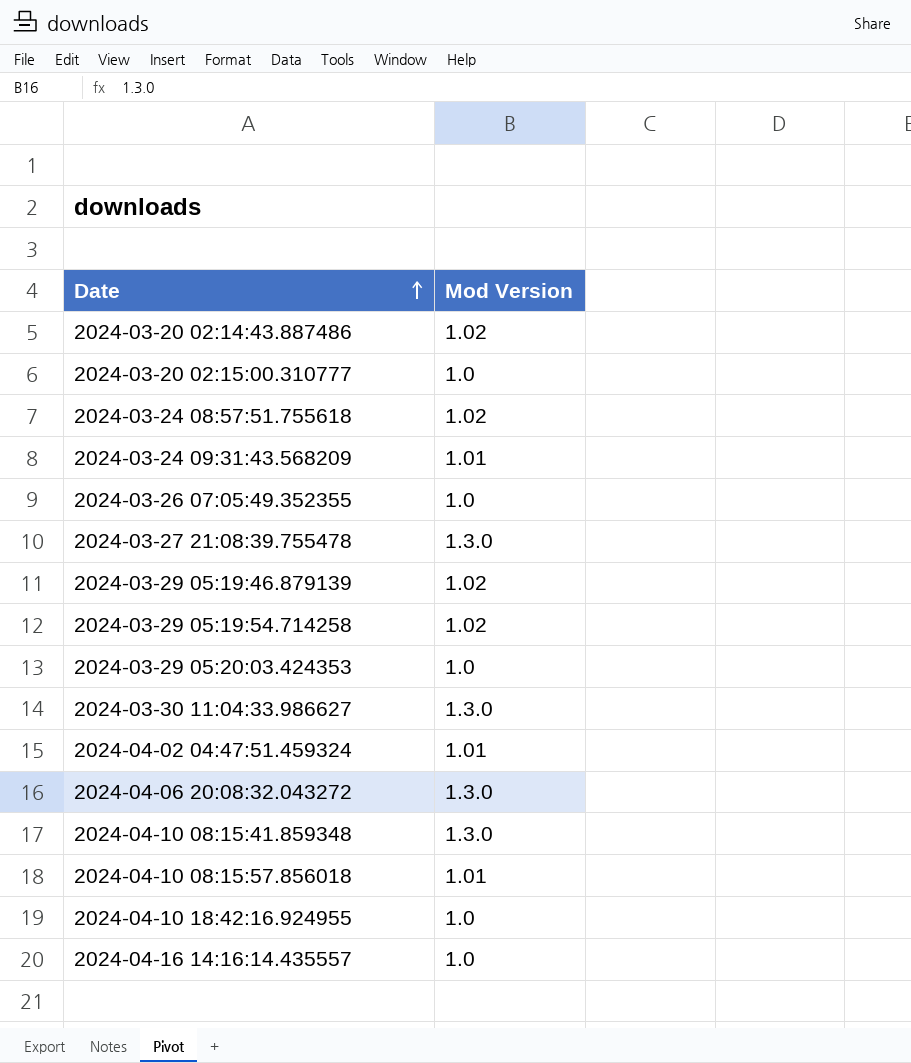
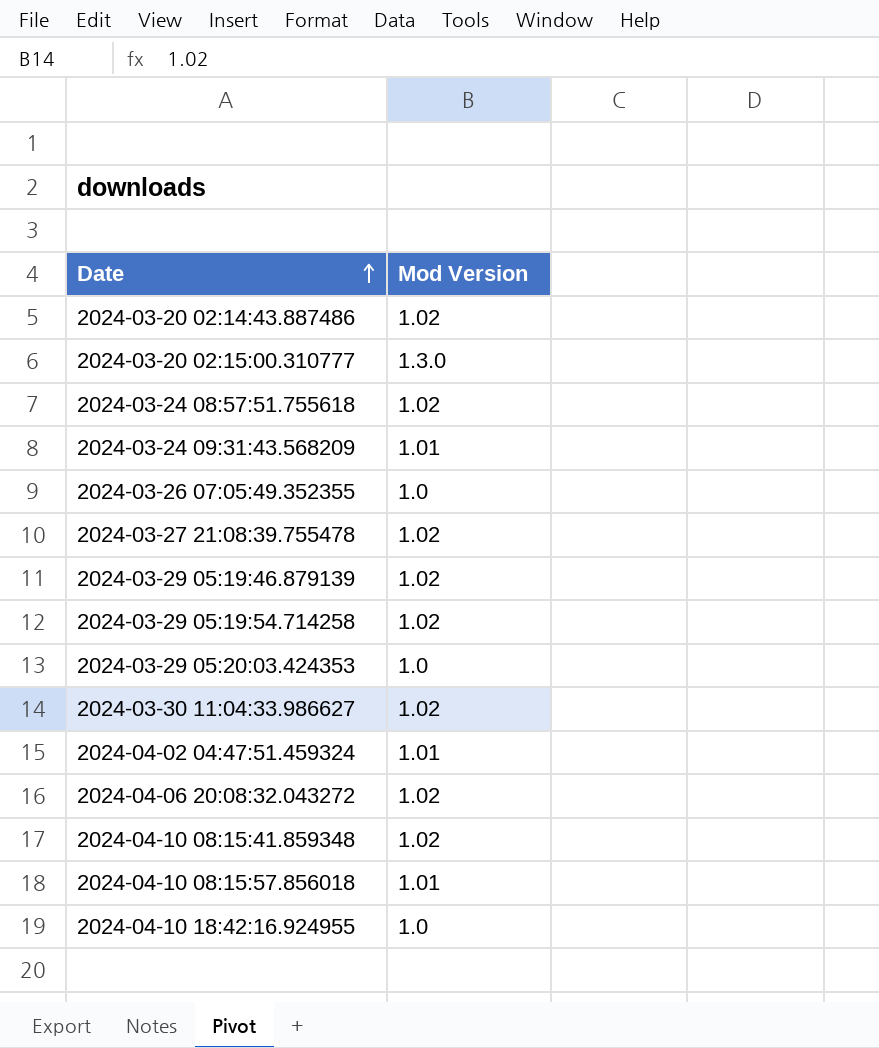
row 2024-04-16 14:16:14.435557: 1.0 -> none
2024-03-20 02:15:00.310777 | Mod Version: 1.0 -> 1.3.0
2024-03-27 21:08:39.755478 | Mod Version: 1.3.0 -> 1.02
2024-03-30 11:04:33.986627 | Mod Version: 1.3.0 -> 1.02
2024-04-06 20:08:32.043272 | Mod Version: 1.3.0 -> 1.02
2024-04-10 08:15:41.859348 | Mod Version: 1.3.0 -> 1.02

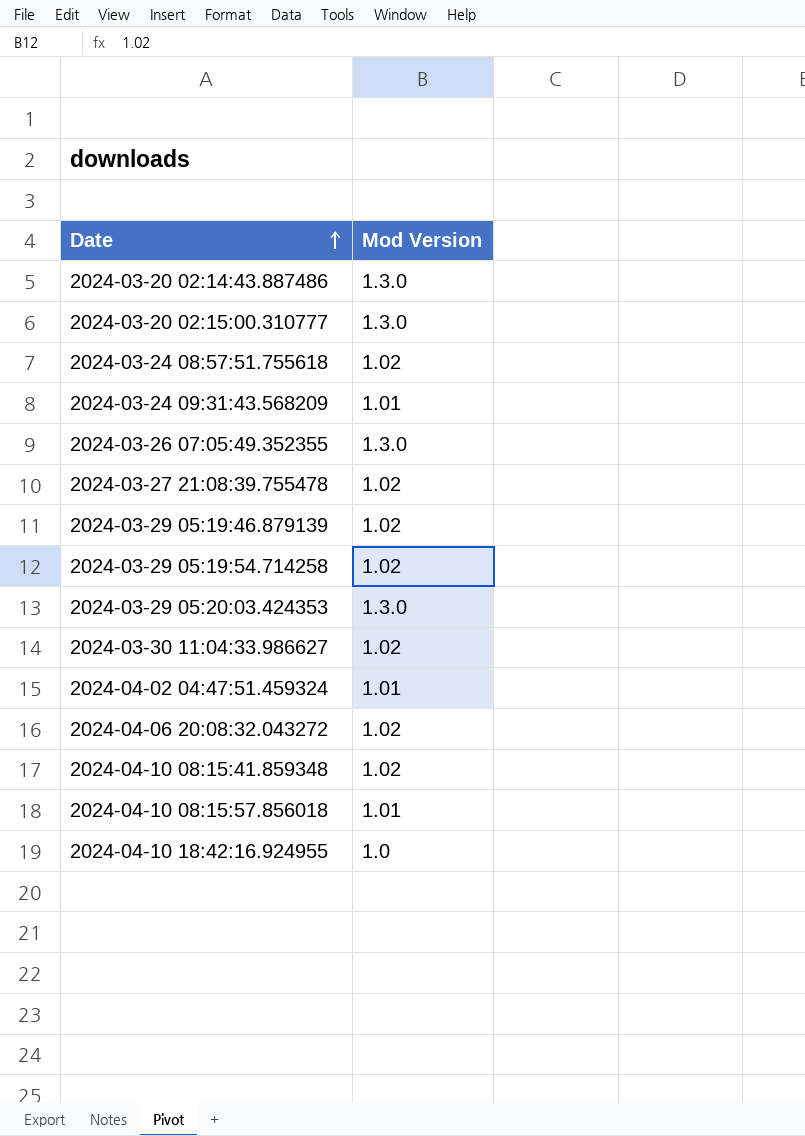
2024-03-20 02:14:43.887486 | Mod Version: 1.02 -> 1.3.0
2024-03-26 07:05:49.352355 | Mod Version: 1.0 -> 1.3.0
2024-03-29 05:20:03.424353 | Mod Version: 1.0 -> 1.3.0

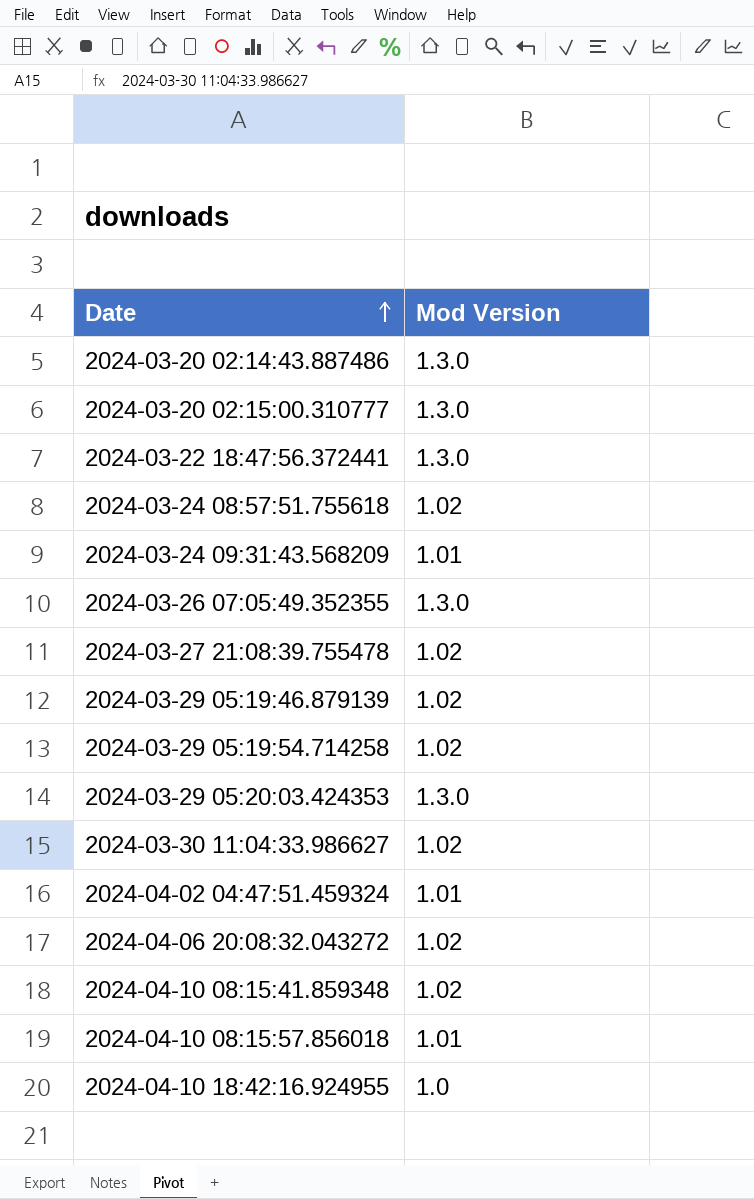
row 2024-03-22 18:47:56.372441: none -> 1.3.0

